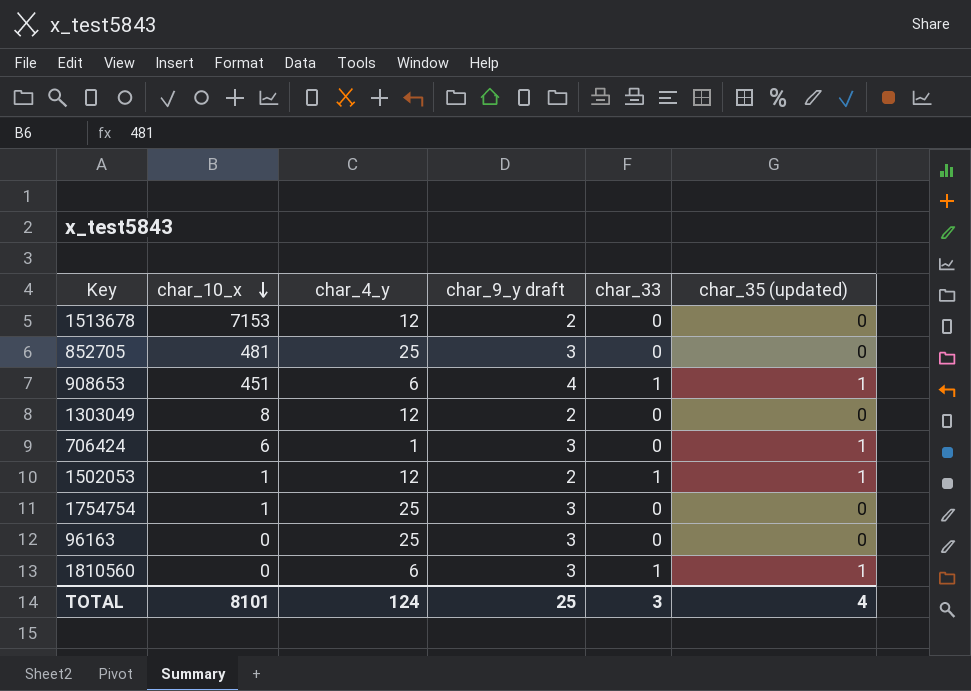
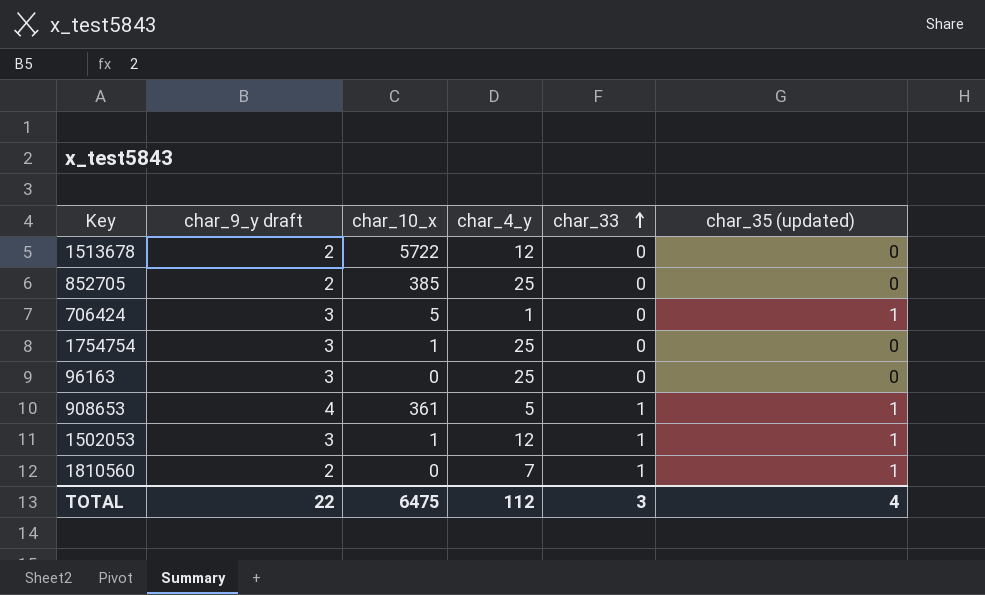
row order: char_10_x descending -> char_33 ascending
column char_9_y draft | position: 4 -> 2
row 1303049: 8 | 12 | 2 | 0 | 0 -> none
1513678 | char_10_x: 7153 -> 5722
852705 | char_9_y draft: 3 -> 2
852705 | char_10_x: 481 -> 385
706424 | char_10_x: 6 -> 5
908653 | char_10_x: 451 -> 361
908653 | char_4_y: 6 -> 5
1502053 | char_9_y draft: 2 -> 3
1810560 | char_9_y draft: 3 -> 2
1810560 | char_4_y: 6 -> 7
TOTAL | char_9_y draft: 25 -> 22
TOTAL | char_10_x: 8101 -> 6475
TOTAL | char_4_y: 124 -> 112

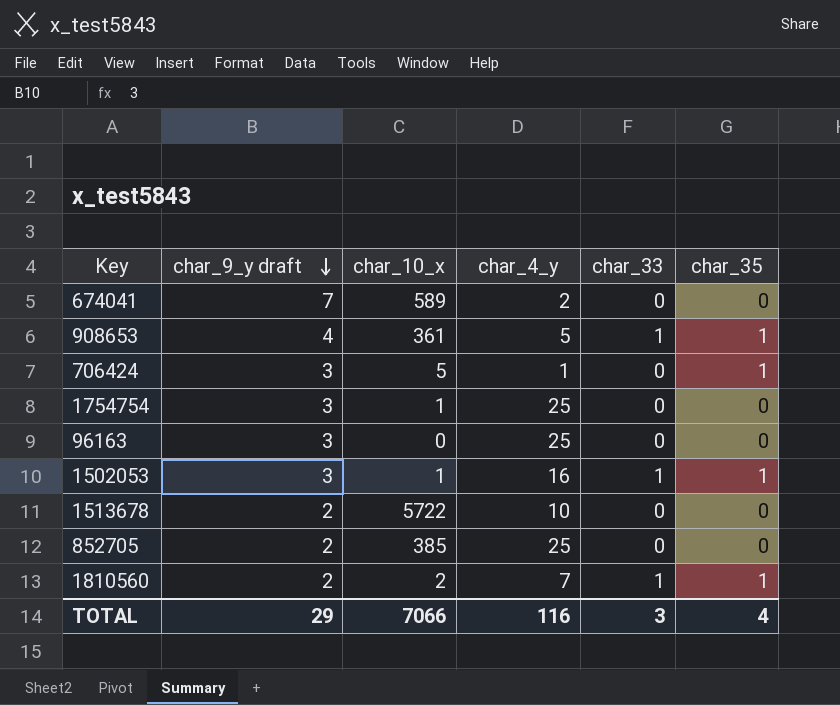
row order: char_33 ascending -> char_9_y draft descending
column name: char_35 (updated) -> char_35
row 674041: none -> 7 | 589 | 2 | 0 | 0
1502053 | char_4_y: 12 -> 16
1513678 | char_4_y: 12 -> 10
1810560 | char_10_x: 0 -> 2
TOTAL | char_9_y draft: 22 -> 29
TOTAL | char_10_x: 6475 -> 7066
TOTAL | char_4_y: 112 -> 116

